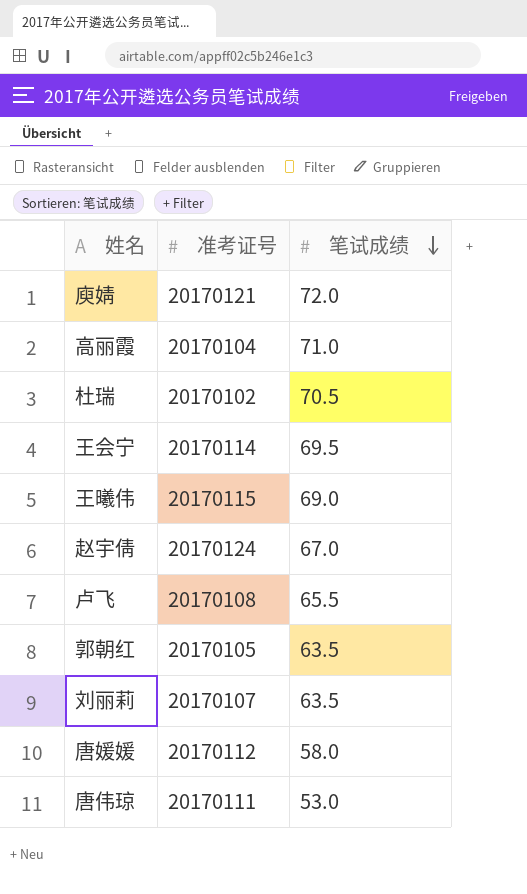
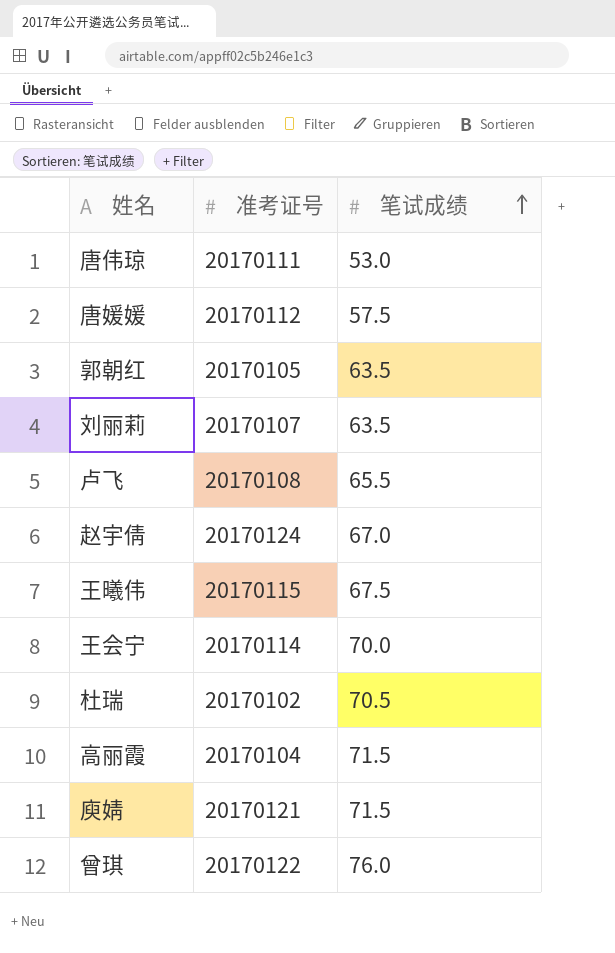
row order: 笔试成绩 descending -> 笔试成绩 ascending
唐媛媛 | 笔试成绩: 58.0 -> 57.5
王曦伟 | 笔试成绩: 69.0 -> 67.5
王会宁 | 笔试成绩: 69.5 -> 70.0
高丽霞 | 笔试成绩: 71.0 -> 71.5
庾婧 | 笔试成绩: 72.0 -> 71.5
row 曾琪: none -> 20170122 | 76.0

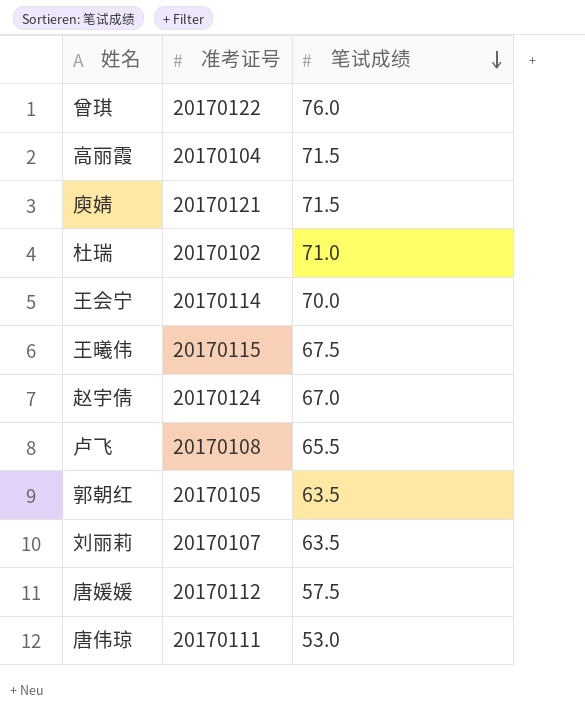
row order: 笔试成绩 ascending -> 笔试成绩 descending
杜瑞 | 笔试成绩: 70.5 -> 71.0

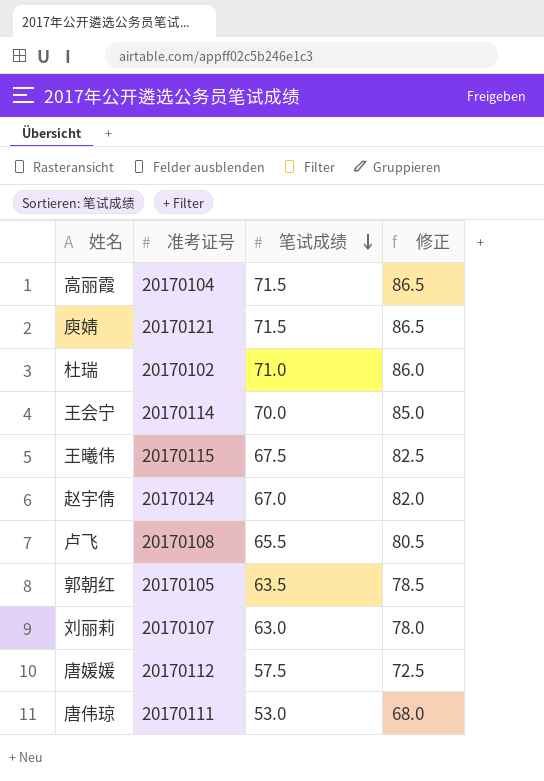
column 修正 | formula: none -> [笔试成绩] + 15
row 曾琪: 20170122 | 76.0 -> none
刘丽莉 | 笔试成绩: 63.5 -> 63.0

